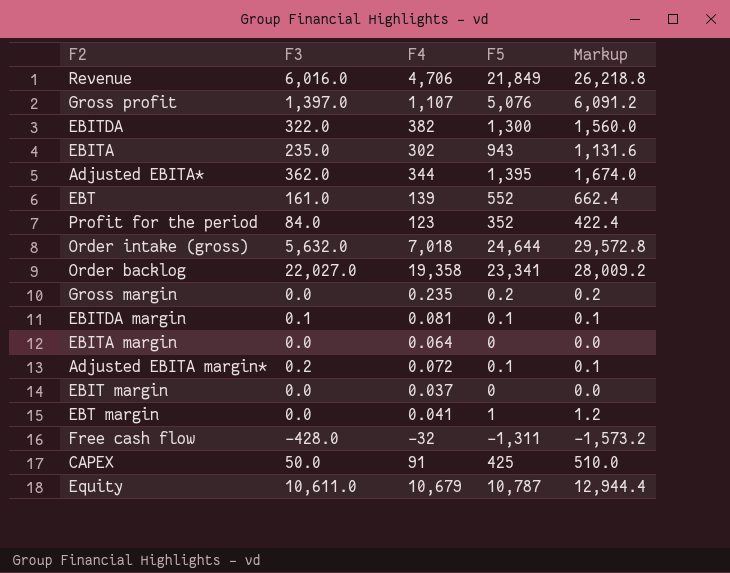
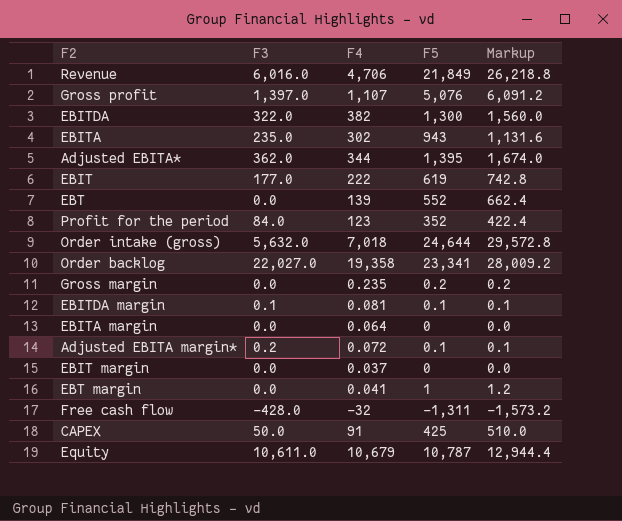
row EBIT: none -> 177.0 | 222 | 619 | 742.8
EBT | F3: 161.0 -> 0.0

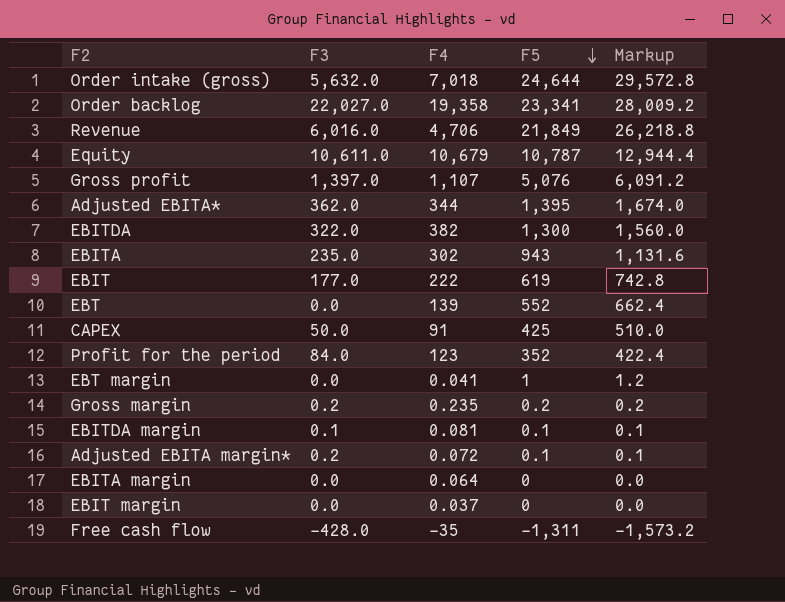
row order: none -> F5 descending
Gross margin | F3: 0.0 -> 0.2
Free cash flow | F4: -32 -> -35

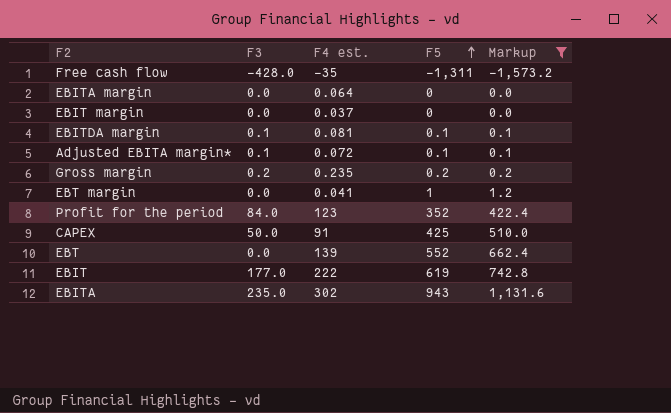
filter: none -> Markup <= 1,131.6
row order: F5 descending -> F5 ascending
column name: F4 -> F4 est.
Adjusted EBITA margin* | F3: 0.2 -> 0.1

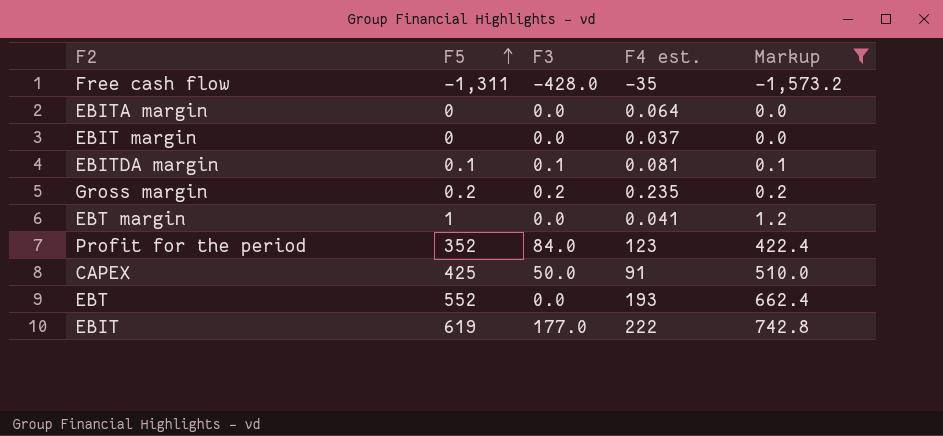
column F5 | position: 4 -> 2
row Adjusted EBITA margin*: 0.1 | 0.072 | 0.1 | 0.1 -> none
row EBITA: 235.0 | 302 | 943 | 1,131.6 -> none
EBT | F4 est.: 139 -> 193

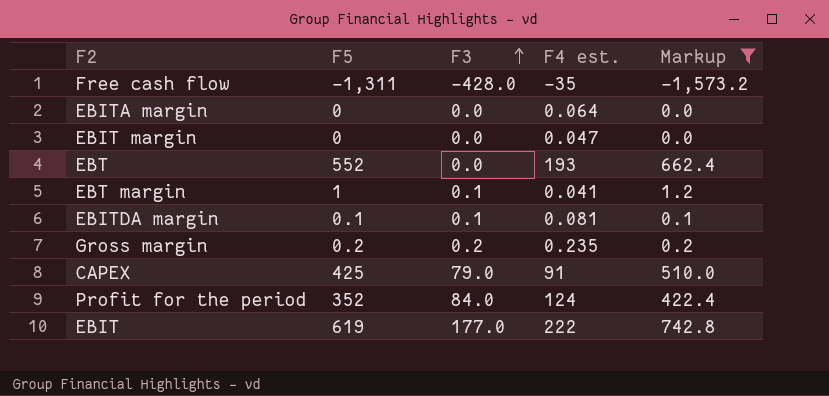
row order: F5 ascending -> F3 ascending
EBIT margin | F4 est.: 0.037 -> 0.047
EBT margin | F3: 0.0 -> 0.1
CAPEX | F3: 50.0 -> 79.0
Profit for the period | F4 est.: 123 -> 124

